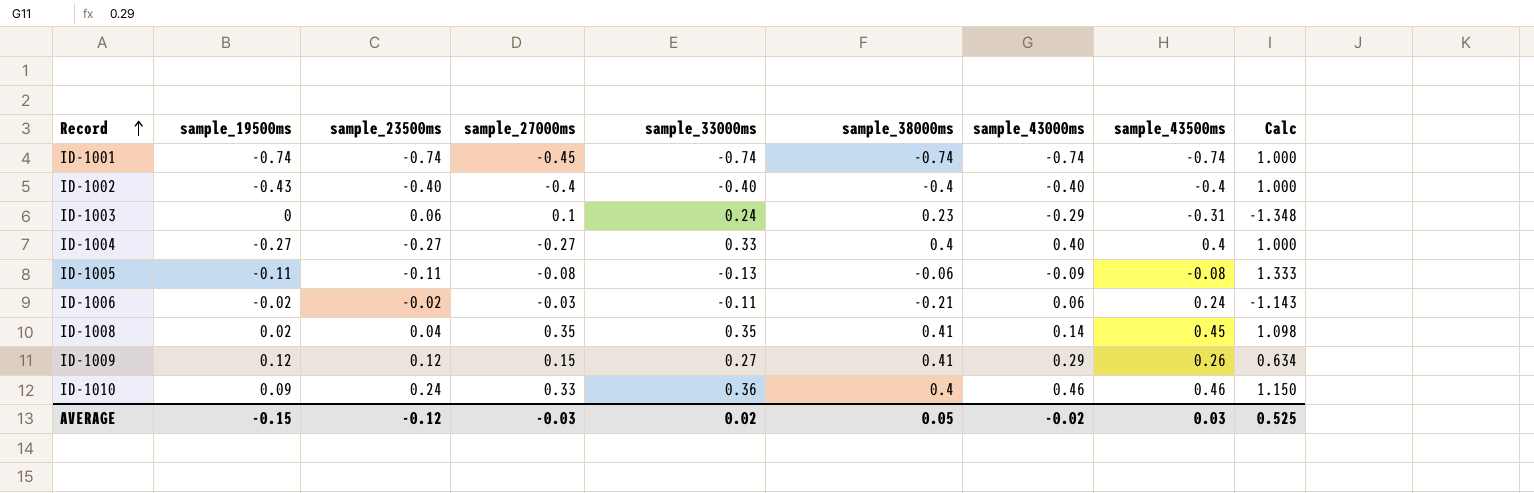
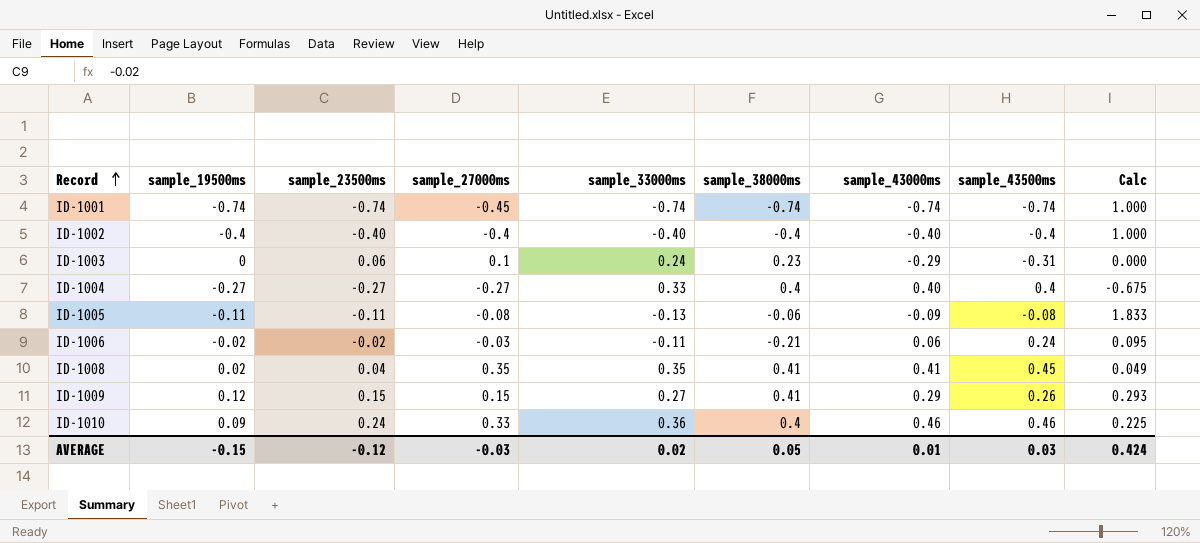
column Calc | formula: [sample_43500ms] / [sample_38000ms] -> [sample_19500ms] / [sample_38000ms]
ID-1002 | sample_19500ms: -0.43 -> -0.4
ID-1008 | sample_43000ms: 0.14 -> 0.41
ID-1009 | sample_23500ms: 0.12 -> 0.15
AVERAGE | sample_43000ms: -0.02 -> 0.01
AVERAGE | Calc: 0.525 -> 0.424

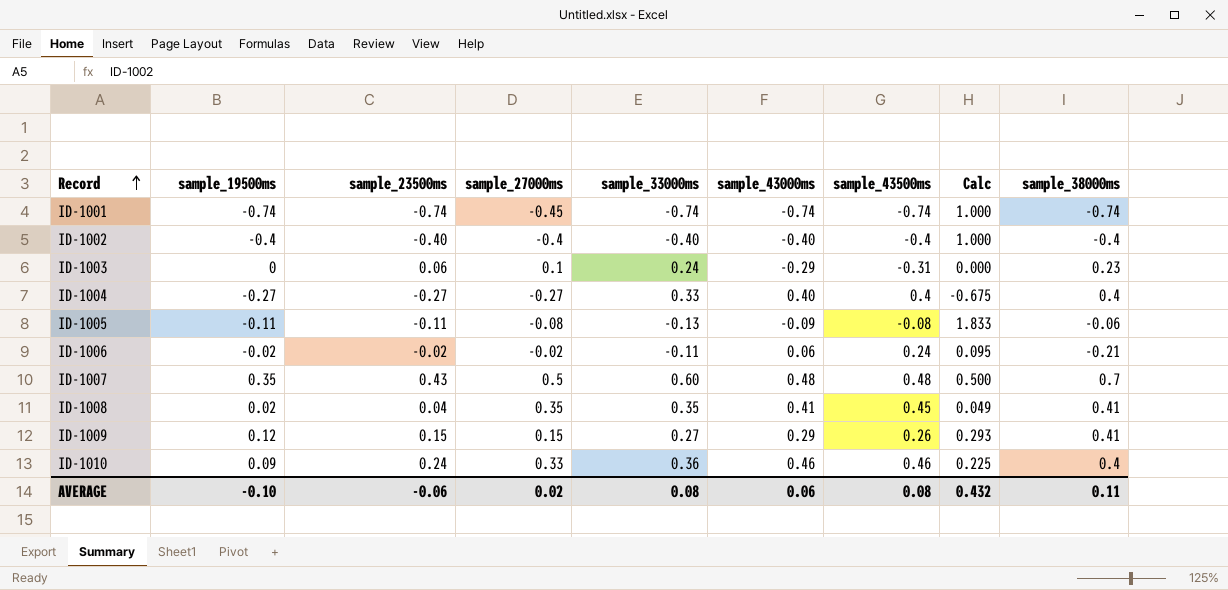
column sample_38000ms | position: 6 -> 9
ID-1006 | sample_27000ms: -0.03 -> -0.02
row ID-1007: none -> 0.35 | 0.43 | 0.5 | 0.60 | 0.48 | 0.48 | 0.500 | 0.7
AVERAGE | sample_19500ms: -0.15 -> -0.10
AVERAGE | sample_23500ms: -0.12 -> -0.06
AVERAGE | sample_27000ms: -0.03 -> 0.02
AVERAGE | sample_33000ms: 0.02 -> 0.08
AVERAGE | sample_43000ms: 0.01 -> 0.06
AVERAGE | sample_43500ms: 0.03 -> 0.08
AVERAGE | Calc: 0.424 -> 0.432
AVERAGE | sample_38000ms: 0.05 -> 0.11

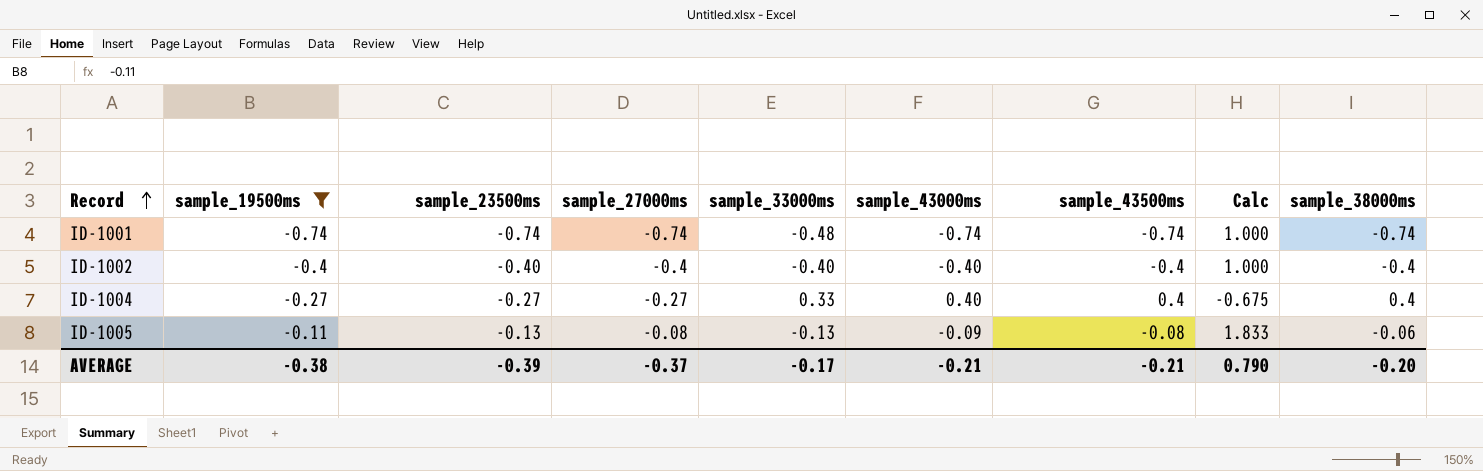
filter: none -> sample_19500ms <= -0.11
ID-1001 | sample_27000ms: -0.45 -> -0.74
ID-1001 | sample_33000ms: -0.74 -> -0.48
ID-1005 | sample_23500ms: -0.11 -> -0.13
AVERAGE | sample_19500ms: -0.10 -> -0.38
AVERAGE | sample_23500ms: -0.06 -> -0.39
AVERAGE | sample_27000ms: 0.02 -> -0.37
AVERAGE | sample_33000ms: 0.08 -> -0.17
AVERAGE | sample_43000ms: 0.06 -> -0.21
AVERAGE | sample_43500ms: 0.08 -> -0.21
AVERAGE | Calc: 0.432 -> 0.790
AVERAGE | sample_38000ms: 0.11 -> -0.20

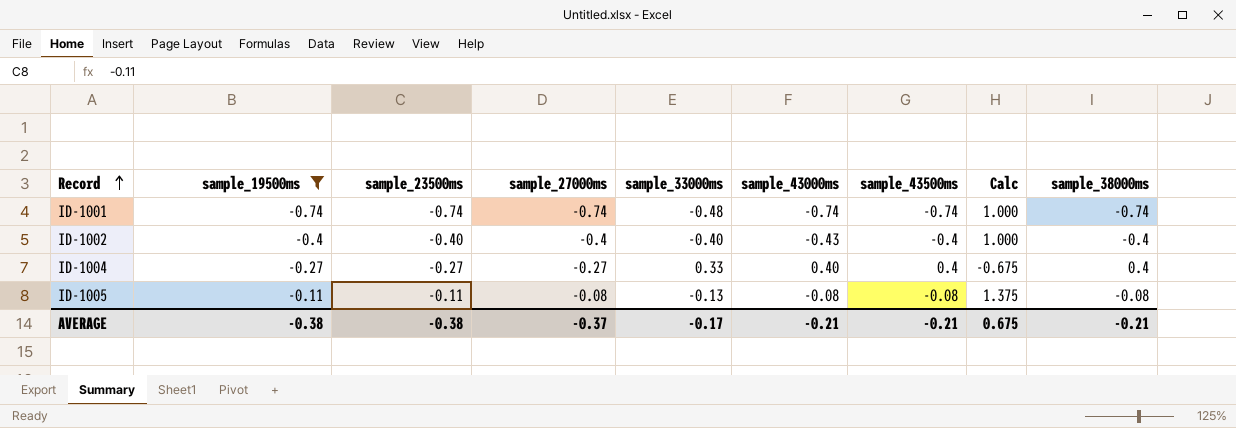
ID-1002 | sample_43000ms: -0.40 -> -0.43
ID-1005 | sample_23500ms: -0.13 -> -0.11
ID-1005 | sample_43000ms: -0.09 -> -0.08
ID-1005 | Calc: 1.833 -> 1.375
ID-1005 | sample_38000ms: -0.06 -> -0.08
AVERAGE | sample_23500ms: -0.39 -> -0.38
AVERAGE | Calc: 0.790 -> 0.675
AVERAGE | sample_38000ms: -0.20 -> -0.21

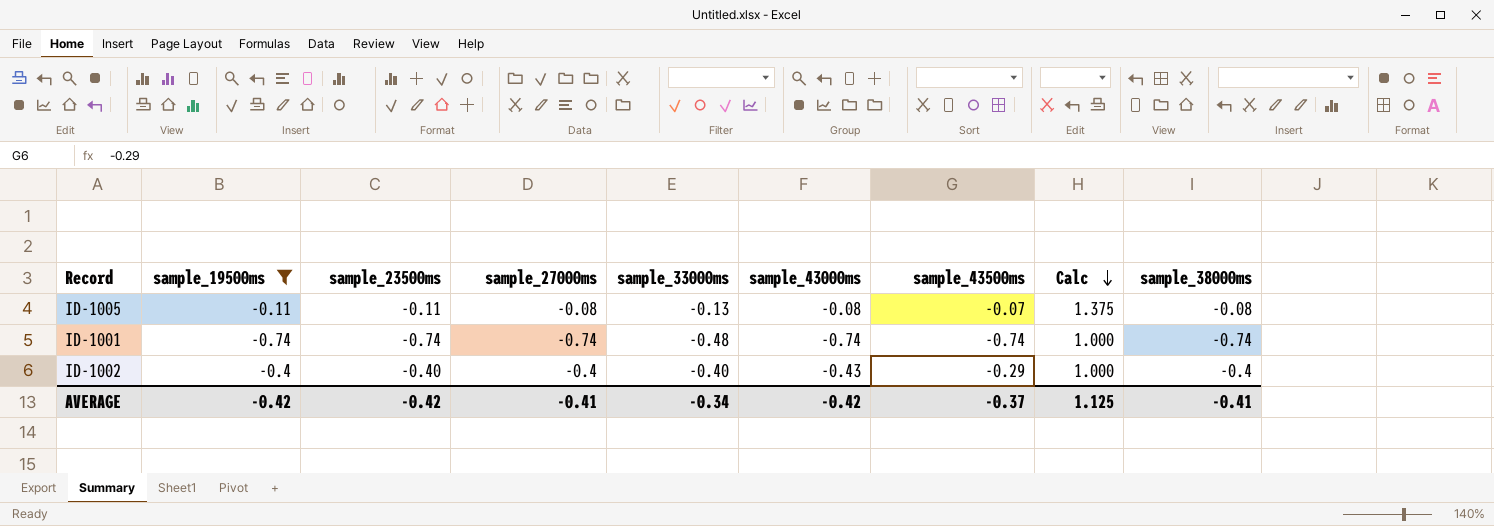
row order: Record ascending -> Calc descending
row ID-1004: -0.27 | -0.27 | -0.27 | 0.33 | 0.40 | 0.4 | -0.675 | 0.4 -> none
ID-1005 | sample_43500ms: -0.08 -> -0.07
ID-1002 | sample_43500ms: -0.4 -> -0.29
AVERAGE | sample_19500ms: -0.38 -> -0.42
AVERAGE | sample_23500ms: -0.38 -> -0.42
AVERAGE | sample_27000ms: -0.37 -> -0.41
AVERAGE | sample_33000ms: -0.17 -> -0.34
AVERAGE | sample_43000ms: -0.21 -> -0.42
AVERAGE | sample_43500ms: -0.21 -> -0.37
AVERAGE | Calc: 0.675 -> 1.125
AVERAGE | sample_38000ms: -0.21 -> -0.41

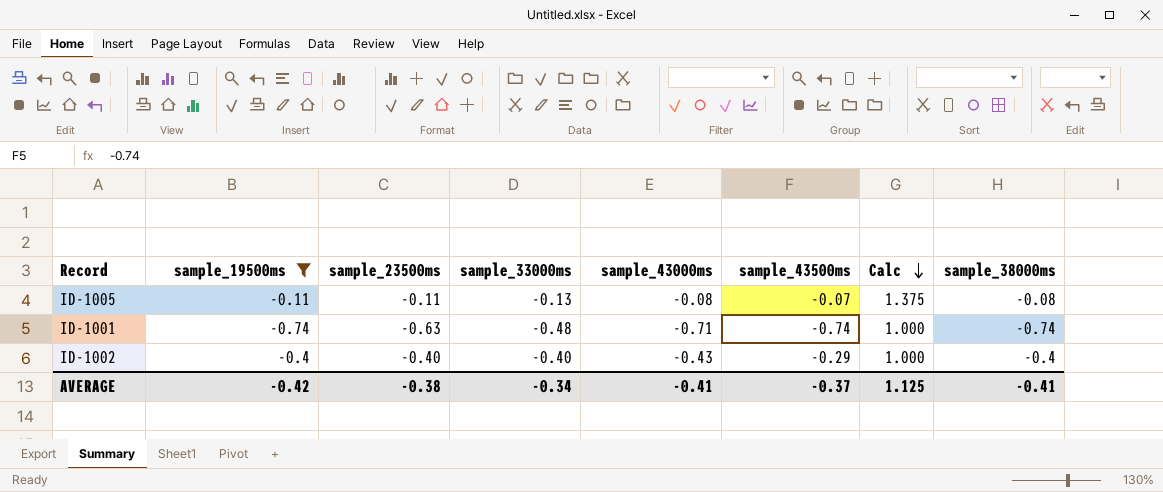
column sample_27000ms | position: 4 -> none
ID-1001 | sample_23500ms: -0.74 -> -0.63
ID-1001 | sample_43000ms: -0.74 -> -0.71
AVERAGE | sample_23500ms: -0.42 -> -0.38
AVERAGE | sample_43000ms: -0.42 -> -0.41

